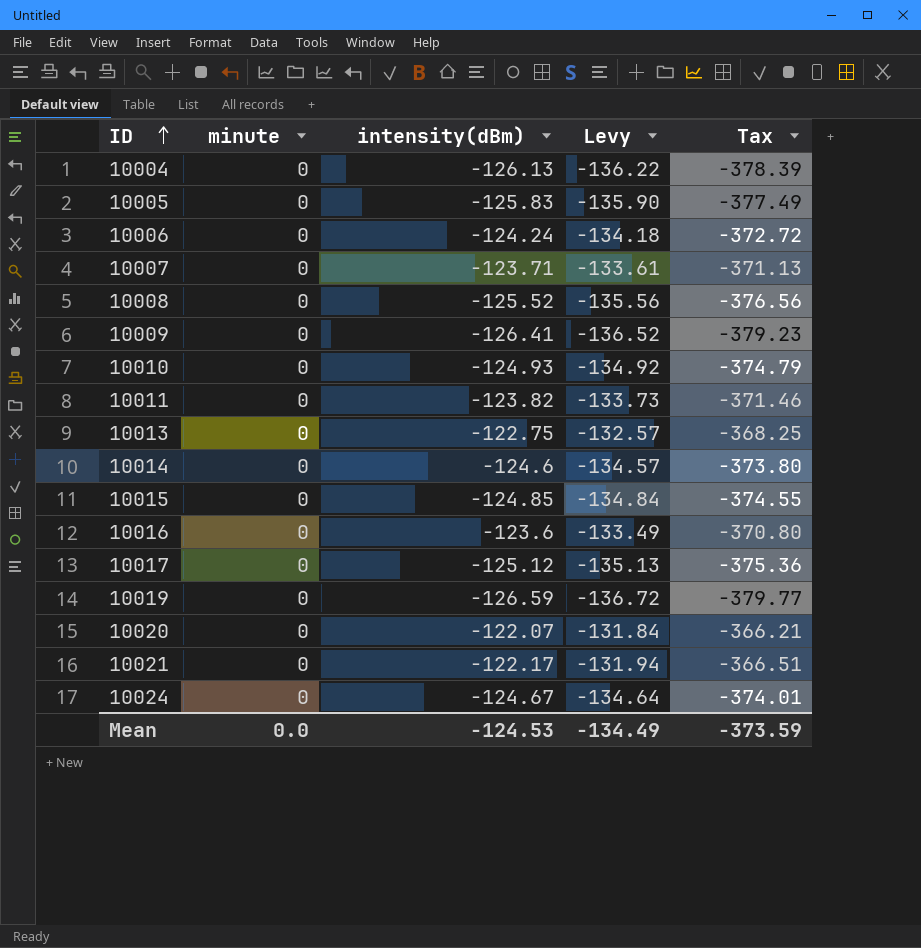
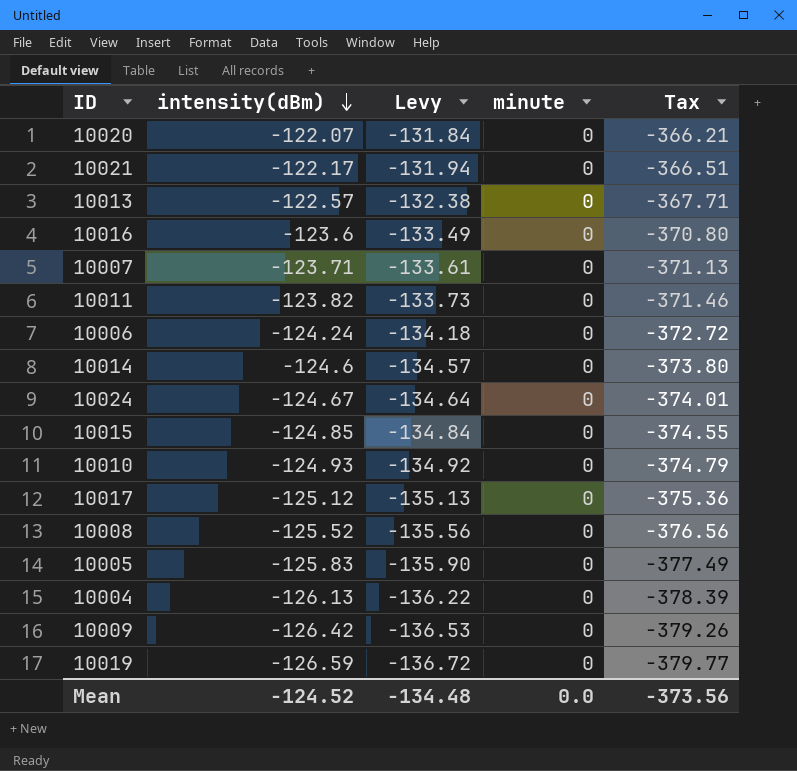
row order: ID ascending -> intensity(dBm) descending
column minute | position: 2 -> 4
10013 | intensity(dBm): -122.75 -> -122.57
10013 | Levy: -132.57 -> -132.38
10013 | Tax: -368.25 -> -367.71
10009 | intensity(dBm): -126.41 -> -126.42
10009 | Levy: -136.52 -> -136.53
10009 | Tax: -379.23 -> -379.26
Mean | intensity(dBm): -124.53 -> -124.52
Mean | Levy: -134.49 -> -134.48
Mean | Tax: -373.59 -> -373.56

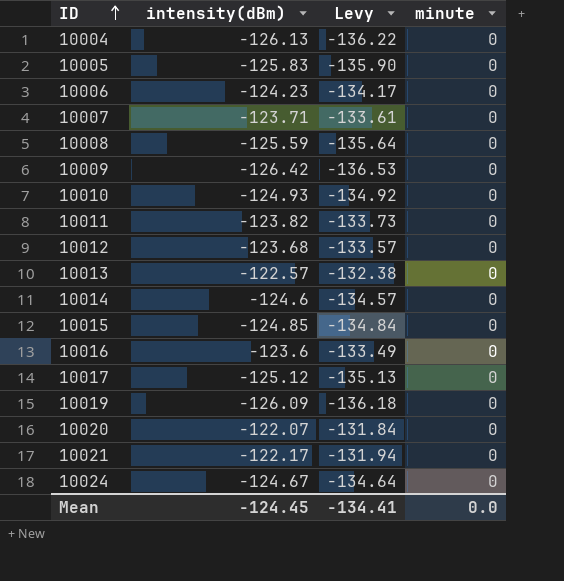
row order: intensity(dBm) descending -> ID ascending
column Tax | formula: [intensity(dBm)] * 3 -> none
10006 | intensity(dBm): -124.24 -> -124.23
10006 | Levy: -134.18 -> -134.17
10008 | intensity(dBm): -125.52 -> -125.59
10008 | Levy: -135.56 -> -135.64
row 10012: none -> -123.68 | -133.57 | 0
10019 | intensity(dBm): -126.59 -> -126.09
10019 | Levy: -136.72 -> -136.18
Mean | intensity(dBm): -124.52 -> -124.45
Mean | Levy: -134.48 -> -134.41

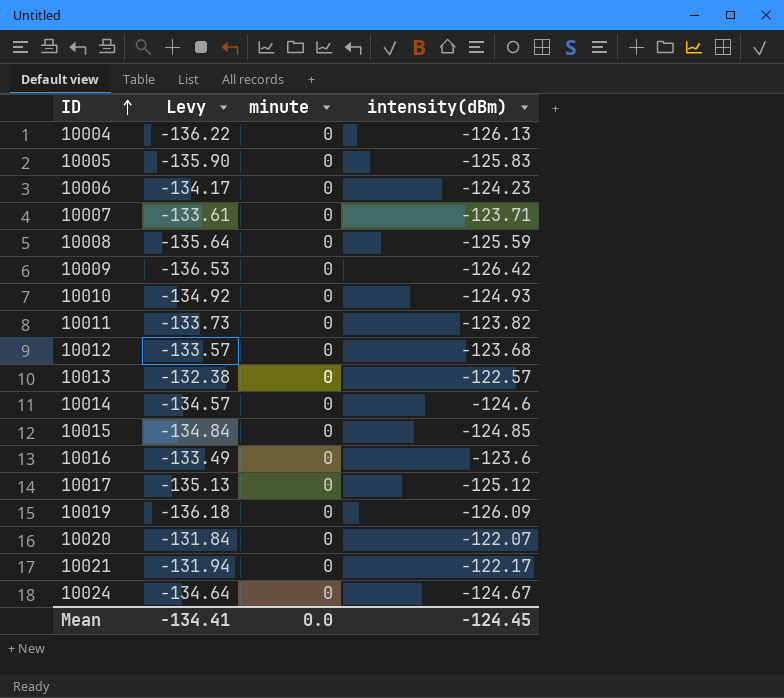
column intensity(dBm) | position: 2 -> 4

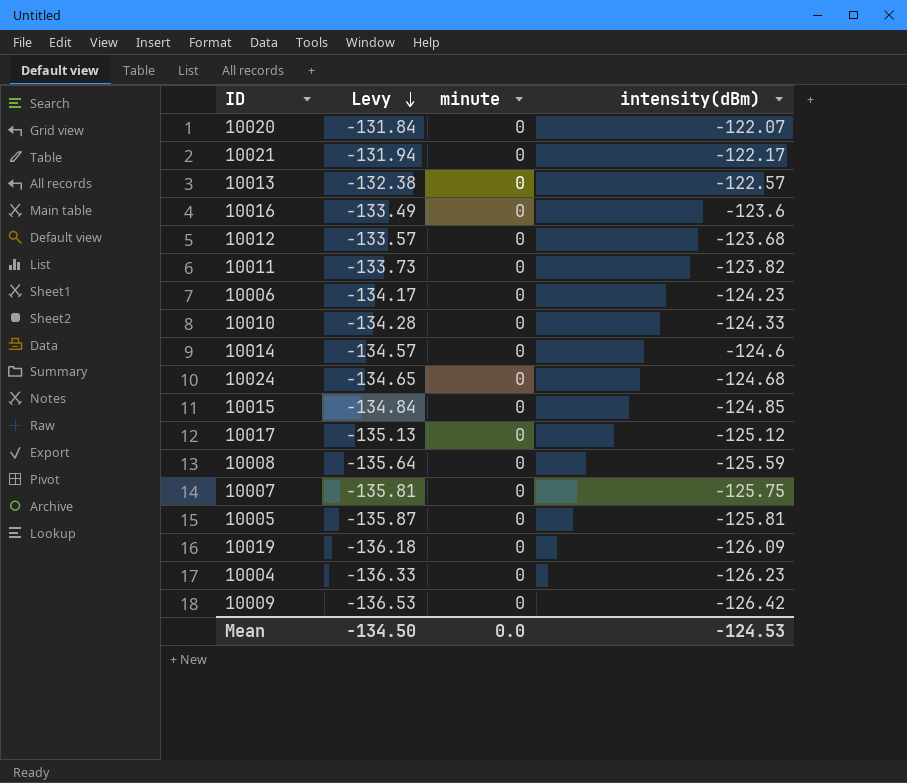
row order: ID ascending -> Levy descending
10010 | Levy: -134.92 -> -134.28
10010 | intensity(dBm): -124.93 -> -124.33
10024 | Levy: -134.64 -> -134.65
10024 | intensity(dBm): -124.67 -> -124.68
10007 | Levy: -133.61 -> -135.81
10007 | intensity(dBm): -123.71 -> -125.75
10005 | Levy: -135.90 -> -135.87
10005 | intensity(dBm): -125.83 -> -125.81
10004 | Levy: -136.22 -> -136.33
10004 | intensity(dBm): -126.13 -> -126.23
Mean | Levy: -134.41 -> -134.50
Mean | intensity(dBm): -124.45 -> -124.53

